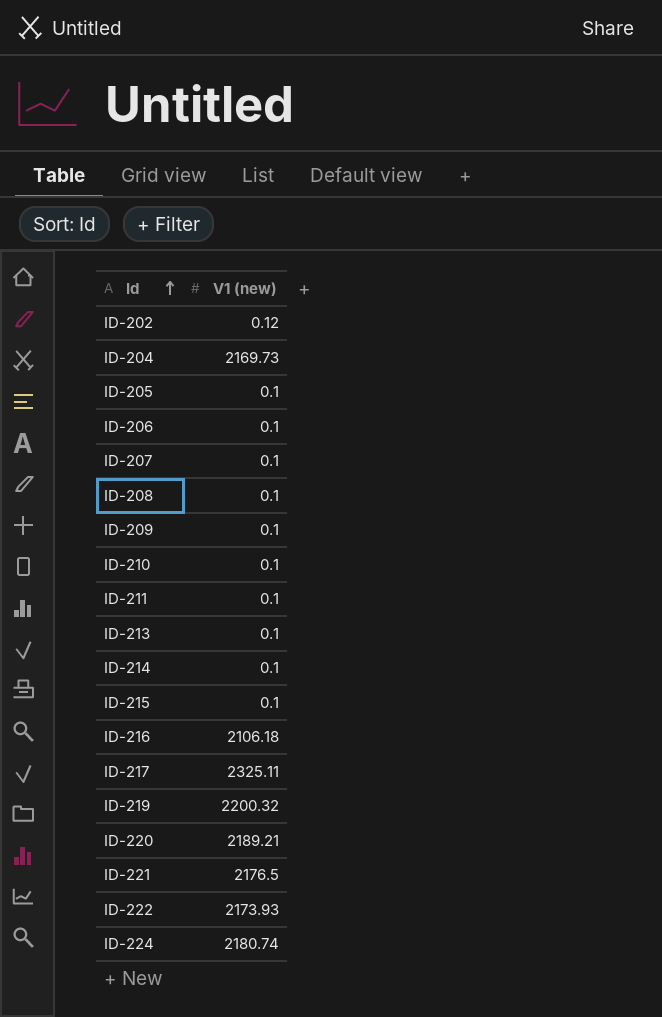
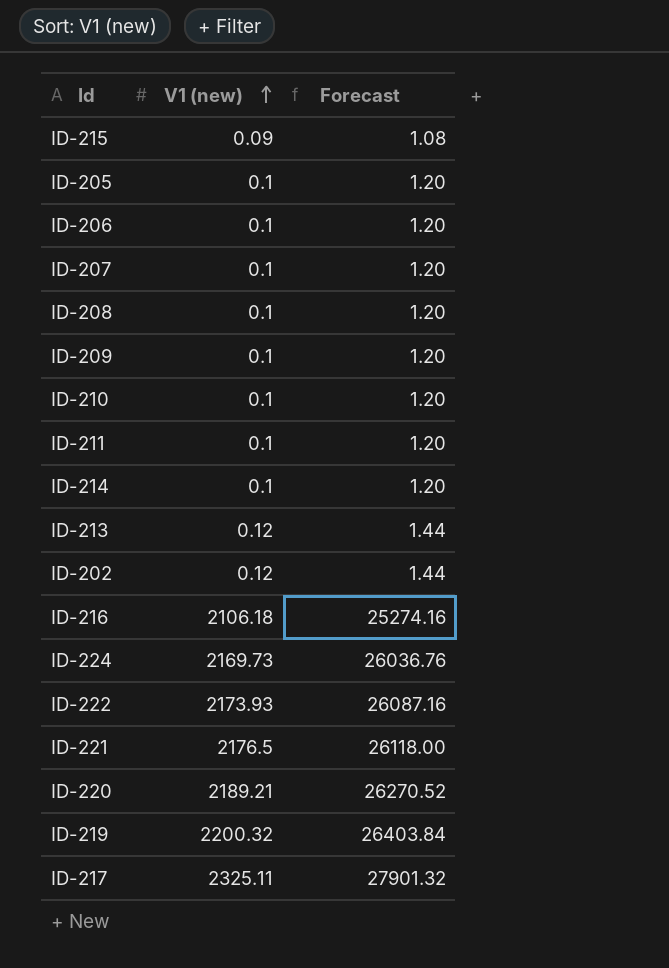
row order: Id ascending -> V1 (new) ascending
column Forecast | formula: none -> [V1 (new)] * 12
row ID-204: 2169.73 -> none
ID-215 | V1 (new): 0.1 -> 0.09
ID-213 | V1 (new): 0.1 -> 0.12
ID-224 | V1 (new): 2180.74 -> 2169.73

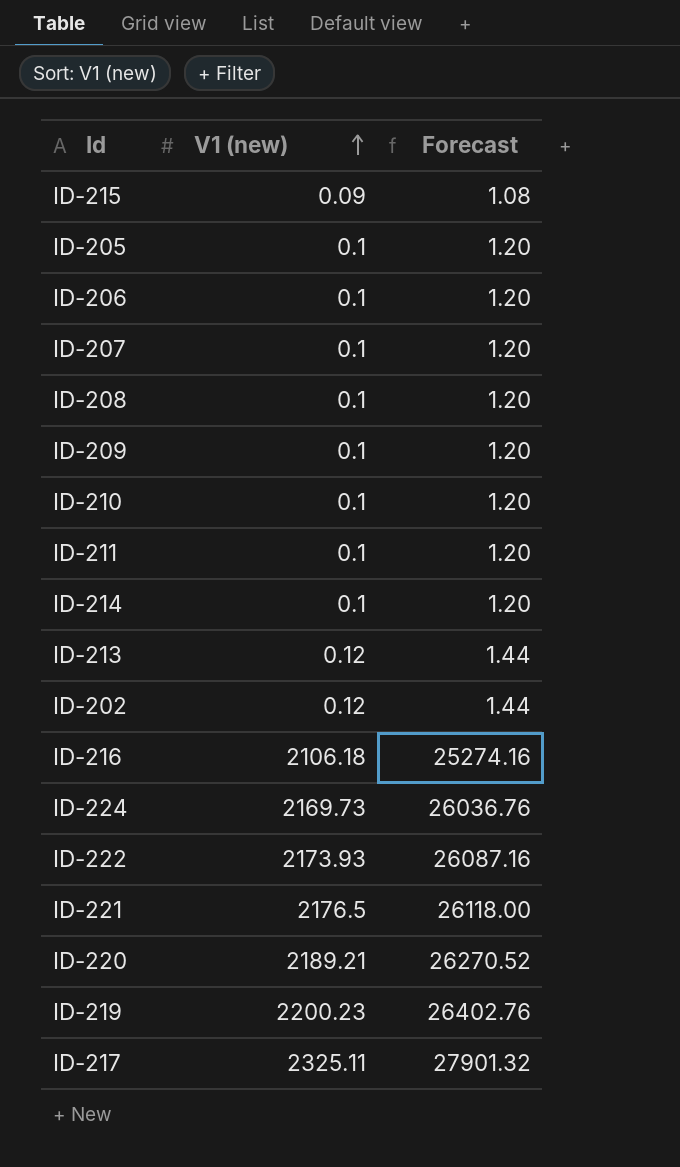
ID-219 | V1 (new): 2200.32 -> 2200.23
ID-219 | Forecast: 26403.84 -> 26402.76

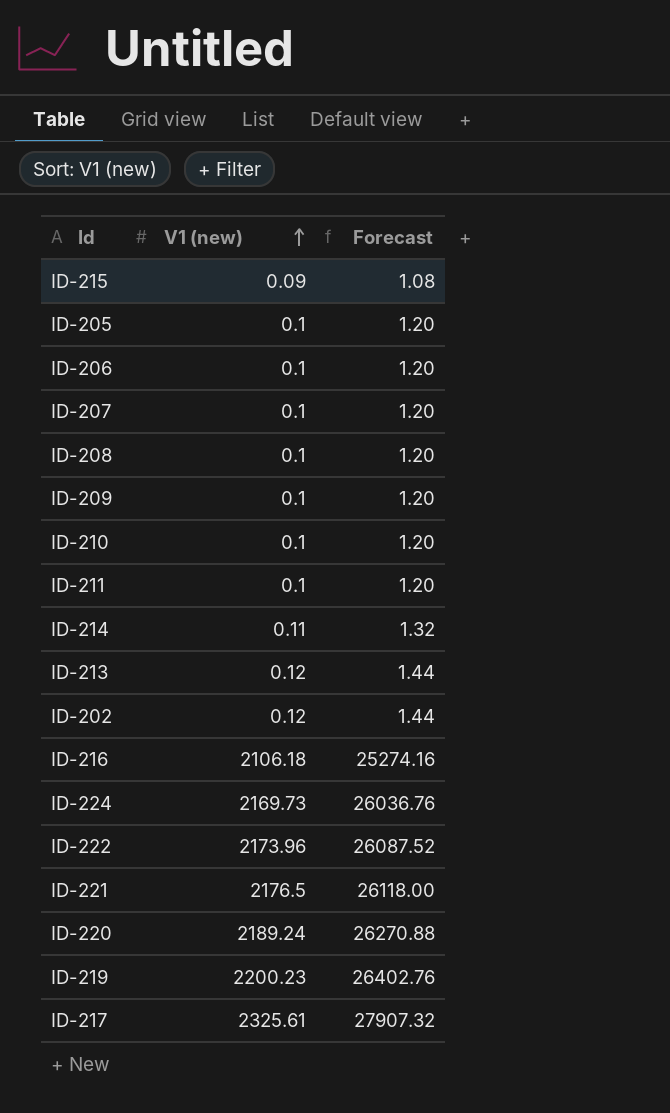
ID-214 | V1 (new): 0.1 -> 0.11
ID-214 | Forecast: 1.20 -> 1.32
ID-222 | V1 (new): 2173.93 -> 2173.96
ID-222 | Forecast: 26087.16 -> 26087.52
ID-220 | V1 (new): 2189.21 -> 2189.24
ID-220 | Forecast: 26270.52 -> 26270.88
ID-217 | V1 (new): 2325.11 -> 2325.61
ID-217 | Forecast: 27901.32 -> 27907.32

